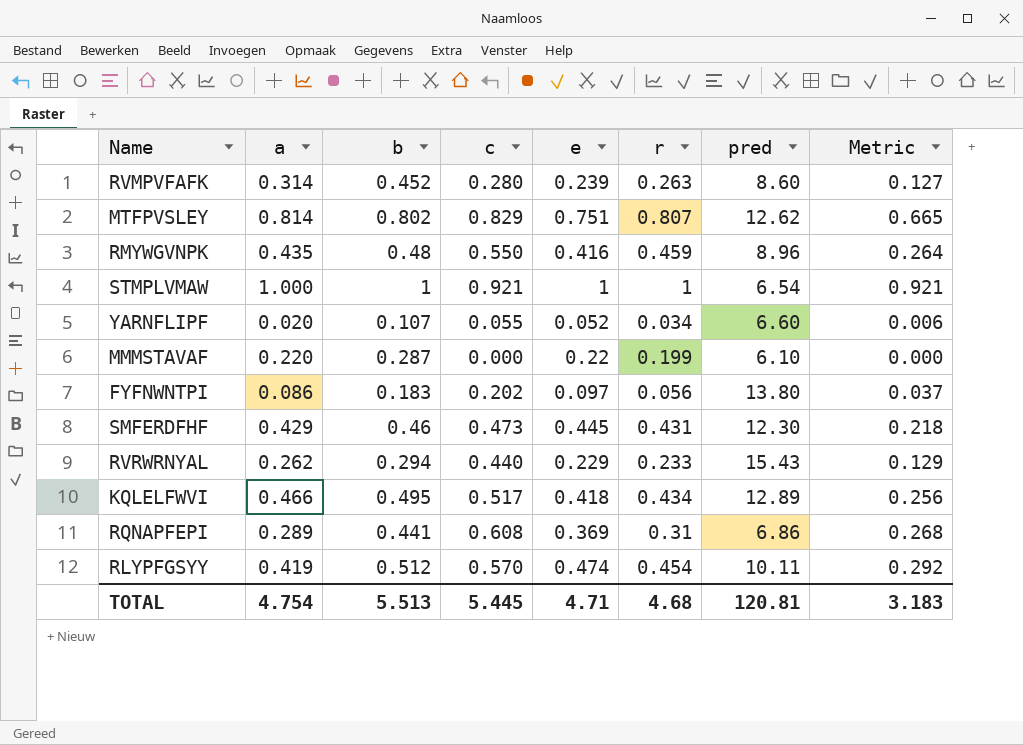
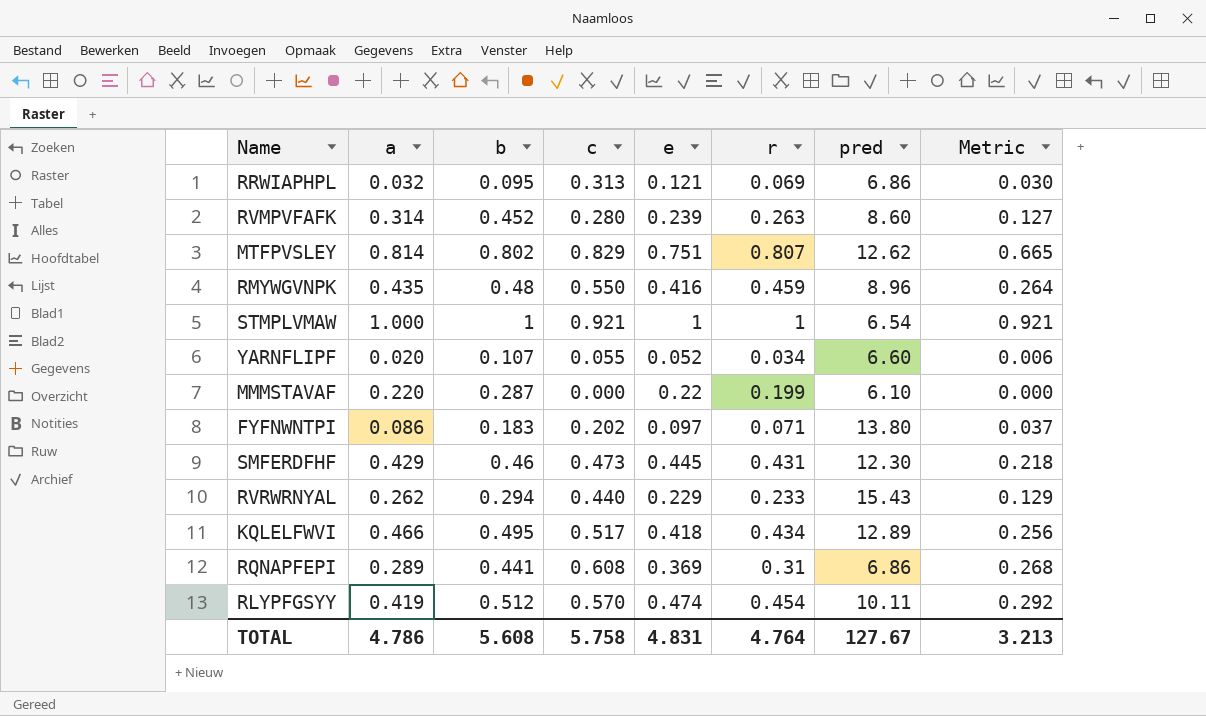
row RRWIAPHPL: none -> 0.032 | 0.095 | 0.313 | 0.121 | 0.069 | 6.86 | 0.030
FYFNWNTPI | r: 0.056 -> 0.071
TOTAL | a: 4.754 -> 4.786
TOTAL | b: 5.513 -> 5.608
TOTAL | c: 5.445 -> 5.758
TOTAL | e: 4.71 -> 4.831
TOTAL | r: 4.68 -> 4.764
TOTAL | pred: 120.81 -> 127.67
TOTAL | Metric: 3.183 -> 3.213

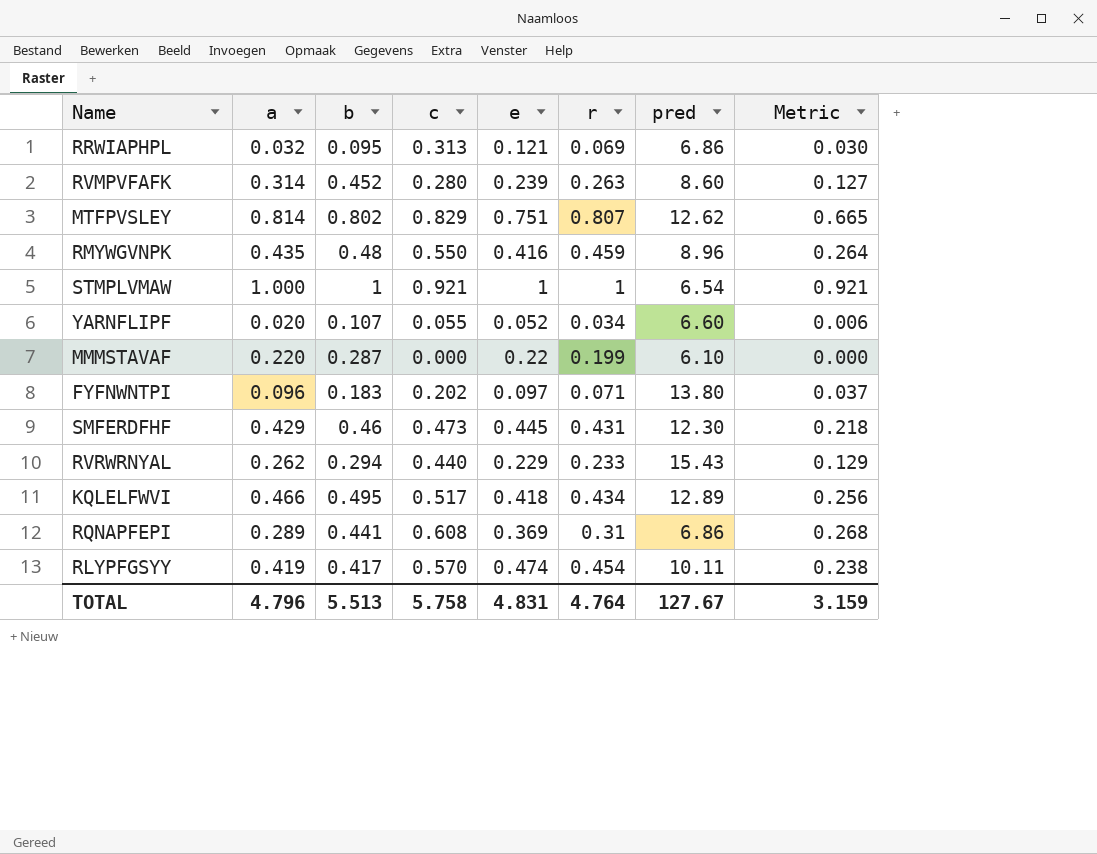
FYFNWNTPI | a: 0.086 -> 0.096
RLYPFGSYY | b: 0.512 -> 0.417
RLYPFGSYY | Metric: 0.292 -> 0.238
TOTAL | a: 4.786 -> 4.796
TOTAL | b: 5.608 -> 5.513
TOTAL | Metric: 3.213 -> 3.159

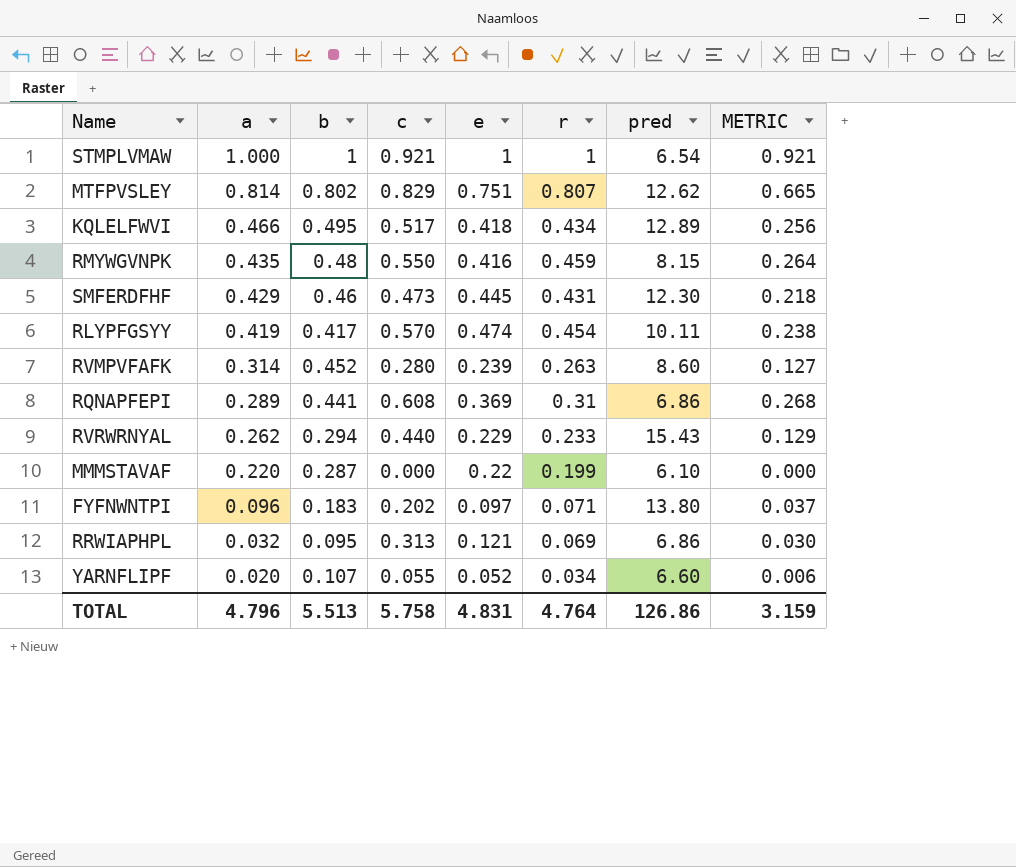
row order: none -> a descending
column name: Metric -> METRIC
RMYWGVNPK | pred: 8.96 -> 8.15
TOTAL | pred: 127.67 -> 126.86

